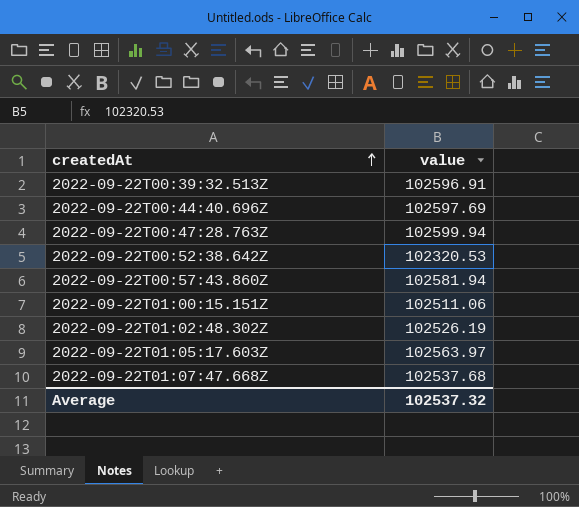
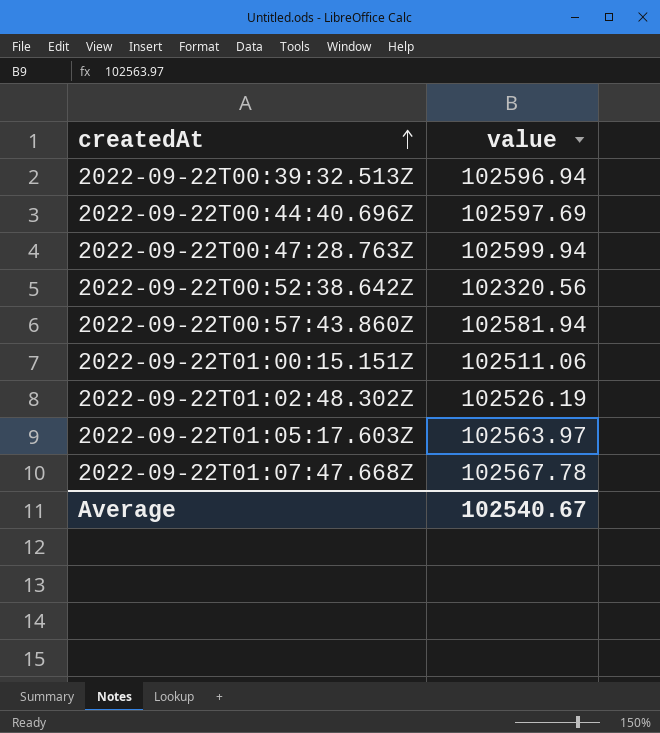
2022-09-22T00:39:32.513Z | value: 102596.91 -> 102596.94
2022-09-22T00:52:38.642Z | value: 102320.53 -> 102320.56
2022-09-22T01:07:47.668Z | value: 102537.68 -> 102567.78
Average | value: 102537.32 -> 102540.67

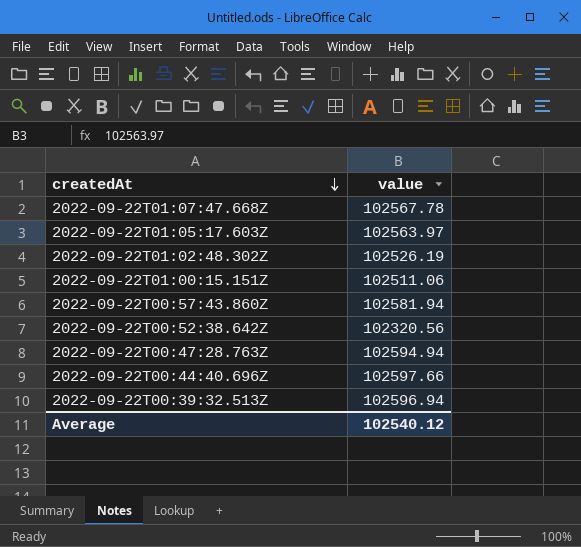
row order: createdAt ascending -> createdAt descending
2022-09-22T00:47:28.763Z | value: 102599.94 -> 102594.94
2022-09-22T00:44:40.696Z | value: 102597.69 -> 102597.66
Average | value: 102540.67 -> 102540.12

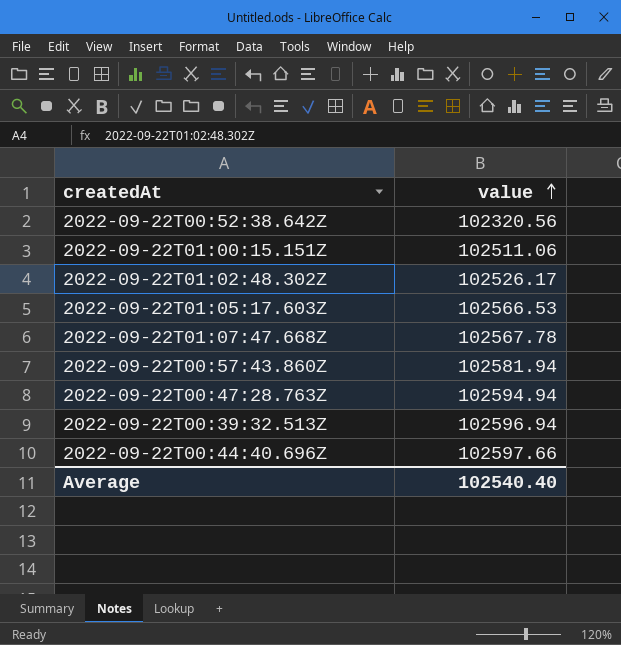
row order: createdAt descending -> value ascending
2022-09-22T01:02:48.302Z | value: 102526.19 -> 102526.17
2022-09-22T01:05:17.603Z | value: 102563.97 -> 102566.53
Average | value: 102540.12 -> 102540.40

